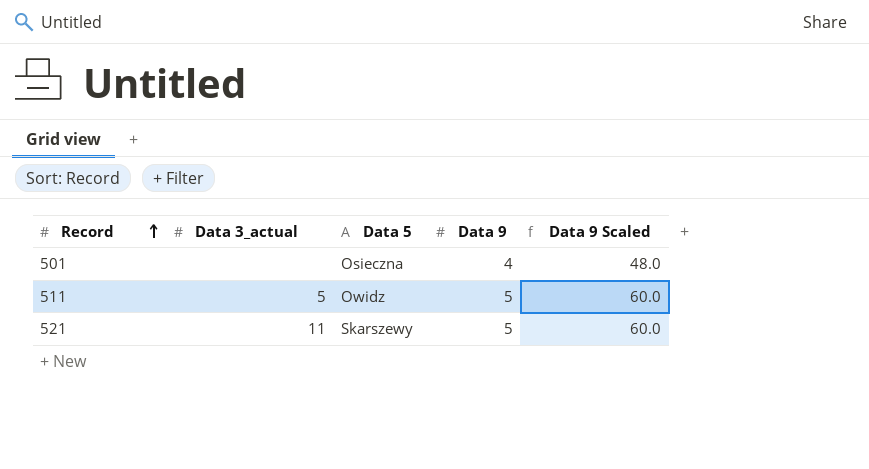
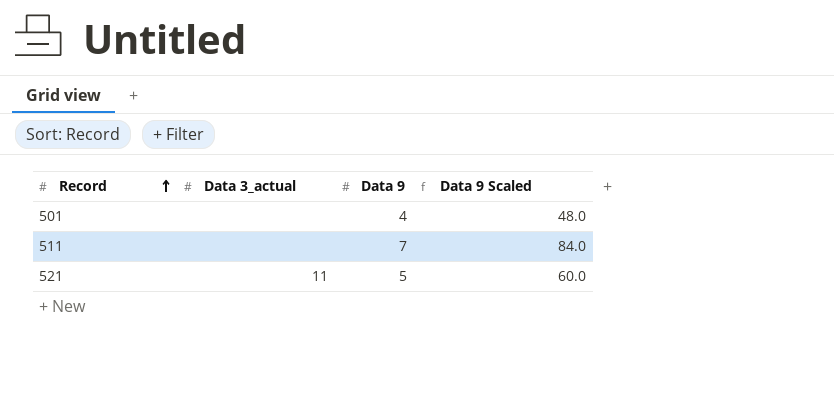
column Data 5 | position: 3 -> none
511 | Data 3_actual: 5 -> none
511 | Data 9: 5 -> 7
511 | Data 9 Scaled: 60.0 -> 84.0

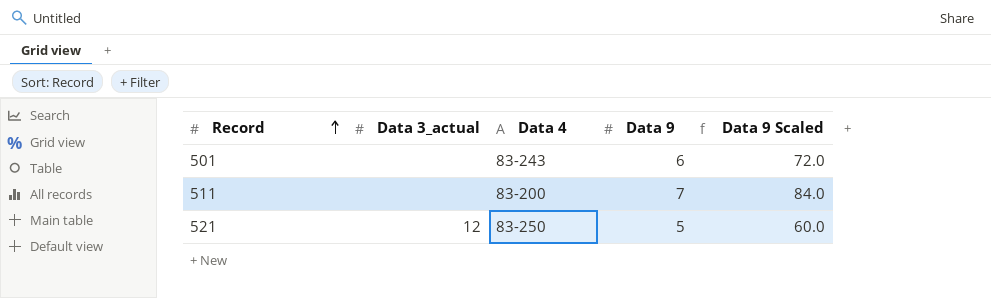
column Data 4 | position: none -> 3
501 | Data 9: 4 -> 6
501 | Data 9 Scaled: 48.0 -> 72.0
521 | Data 3_actual: 11 -> 12

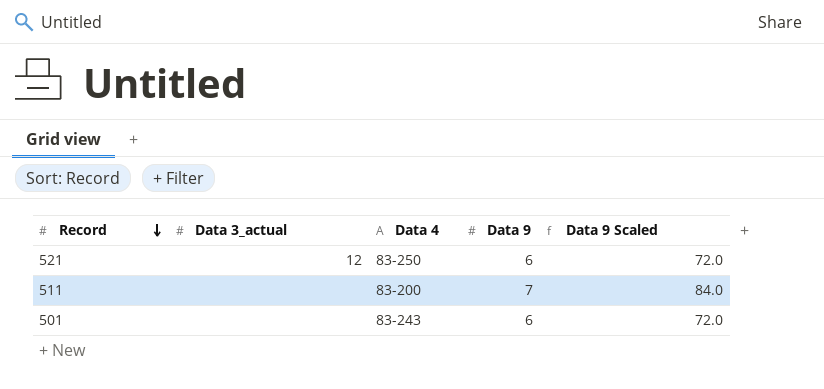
row order: Record ascending -> Record descending
521 | Data 9: 5 -> 6
521 | Data 9 Scaled: 60.0 -> 72.0

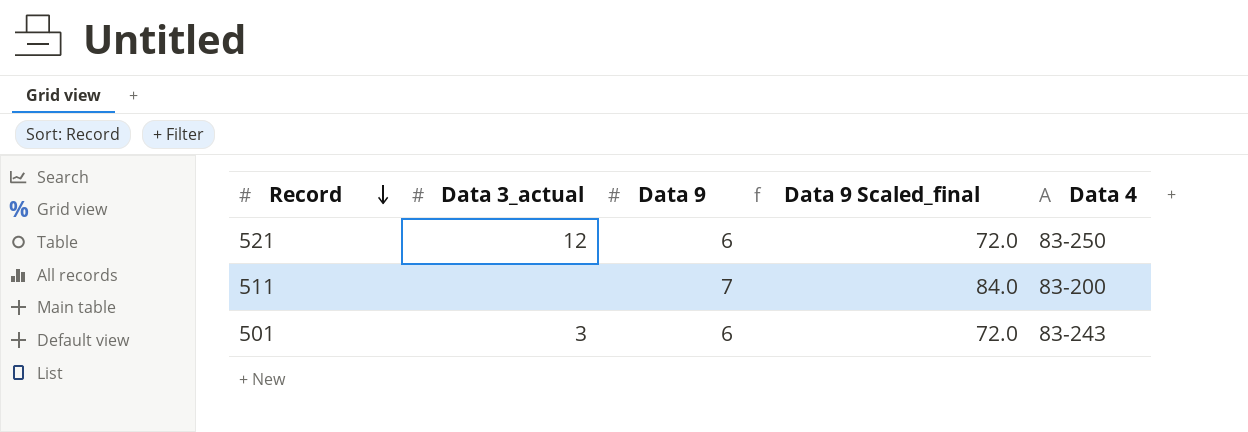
column name: Data 9 Scaled -> Data 9 Scaled_final
column Data 4 | position: 3 -> 5
501 | Data 3_actual: none -> 3

